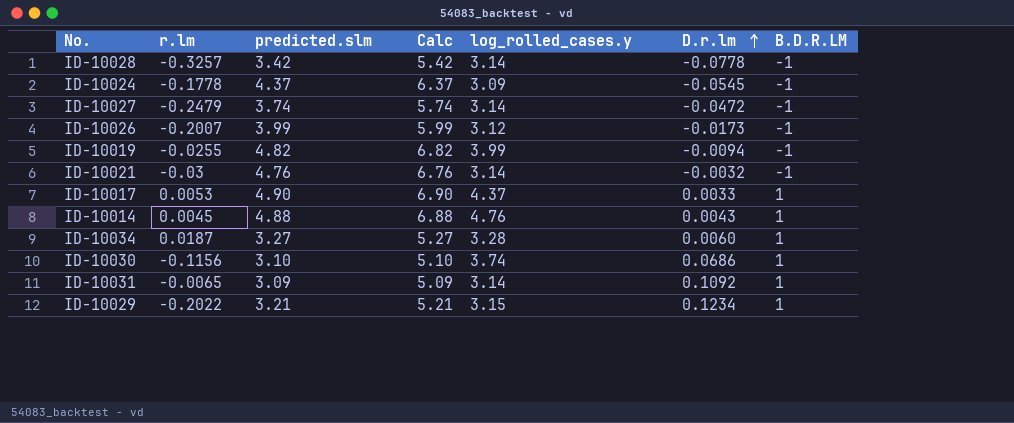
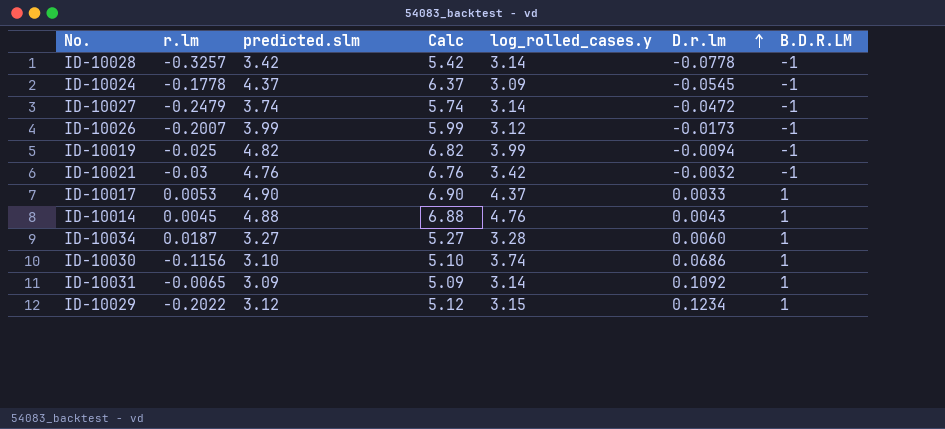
ID-10019 | r.lm: -0.0255 -> -0.025
ID-10021 | log_rolled_cases.y: 3.14 -> 3.42
ID-10029 | predicted.slm: 3.21 -> 3.12
ID-10029 | Calc: 5.21 -> 5.12

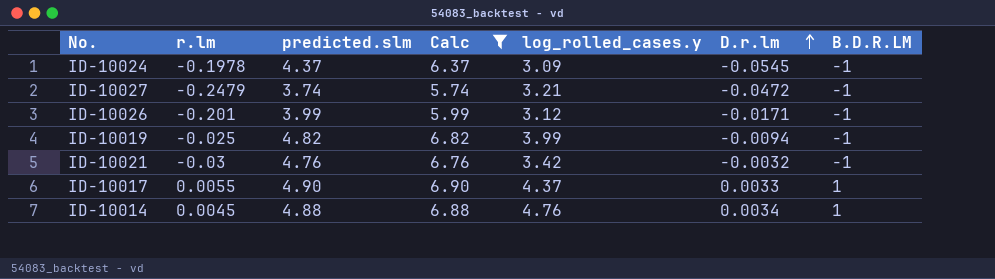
filter: none -> Calc >= 5.74
ID-10024 | r.lm: -0.1778 -> -0.1978
ID-10027 | log_rolled_cases.y: 3.14 -> 3.21
ID-10026 | r.lm: -0.2007 -> -0.201
ID-10026 | D.r.lm: -0.0173 -> -0.0171
ID-10017 | r.lm: 0.0053 -> 0.0055
ID-10014 | D.r.lm: 0.0043 -> 0.0034

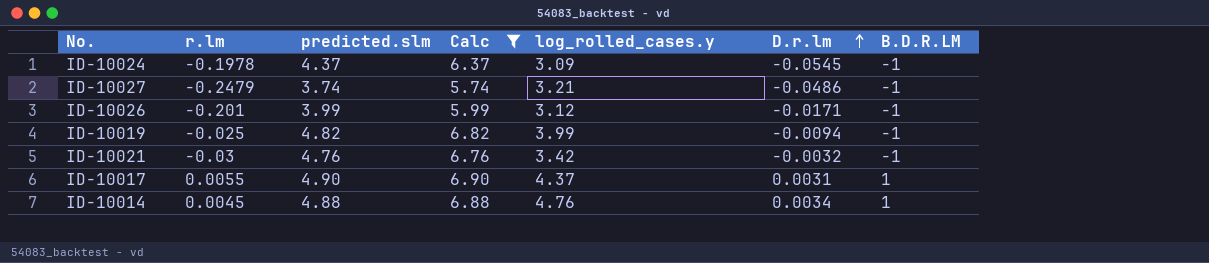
ID-10027 | D.r.lm: -0.0472 -> -0.0486
ID-10017 | D.r.lm: 0.0033 -> 0.0031

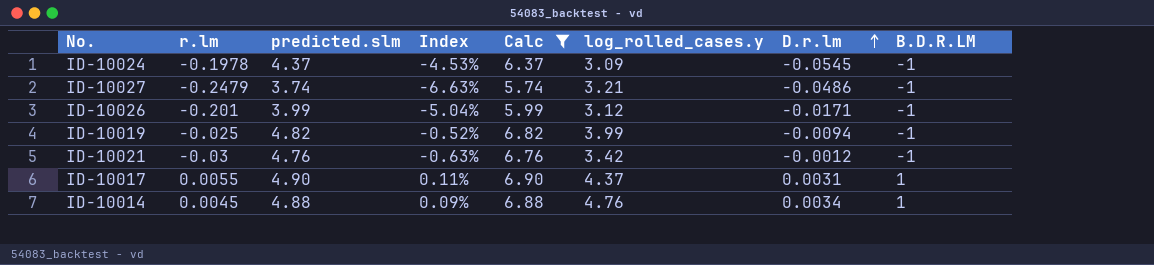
column Index | formula: none -> [r.lm] / [predicted.slm]
ID-10021 | D.r.lm: -0.0032 -> -0.0012

